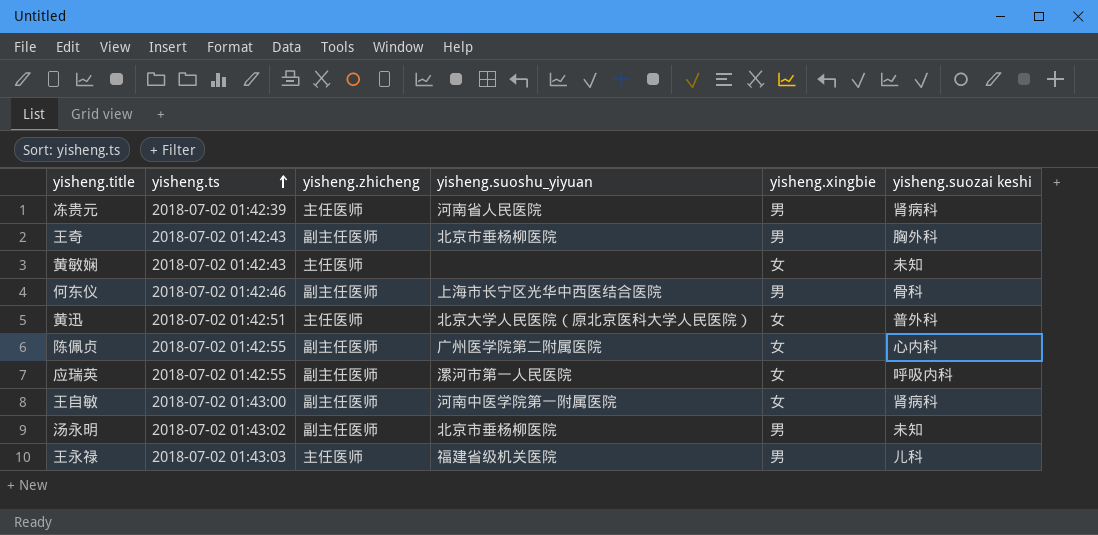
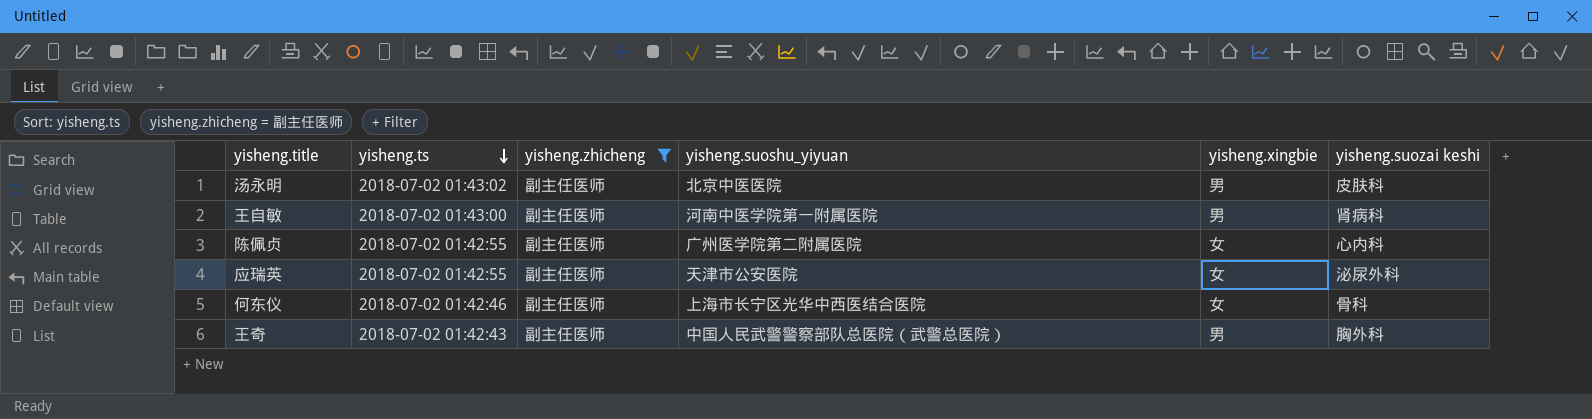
filter: none -> yisheng.zhicheng = 副主任医师
row order: yisheng.ts ascending -> yisheng.ts descending
汤永明 | yisheng.suoshu_yiyuan: 北京市垂杨柳医院 -> 北京中医医院
汤永明 | yisheng.suozai keshi: 未知 -> 皮肤科
王自敏 | yisheng.xingbie: 女 -> 男
应瑞英 | yisheng.suoshu_yiyuan: 漯河市第一人民医院 -> 天津市公安医院
应瑞英 | yisheng.suozai keshi: 呼吸内科 -> 泌尿外科
何东仪 | yisheng.xingbie: 男 -> 女
王奇 | yisheng.suoshu_yiyuan: 北京市垂杨柳医院 -> 中国人民武警警察部队总医院（武警总医院）

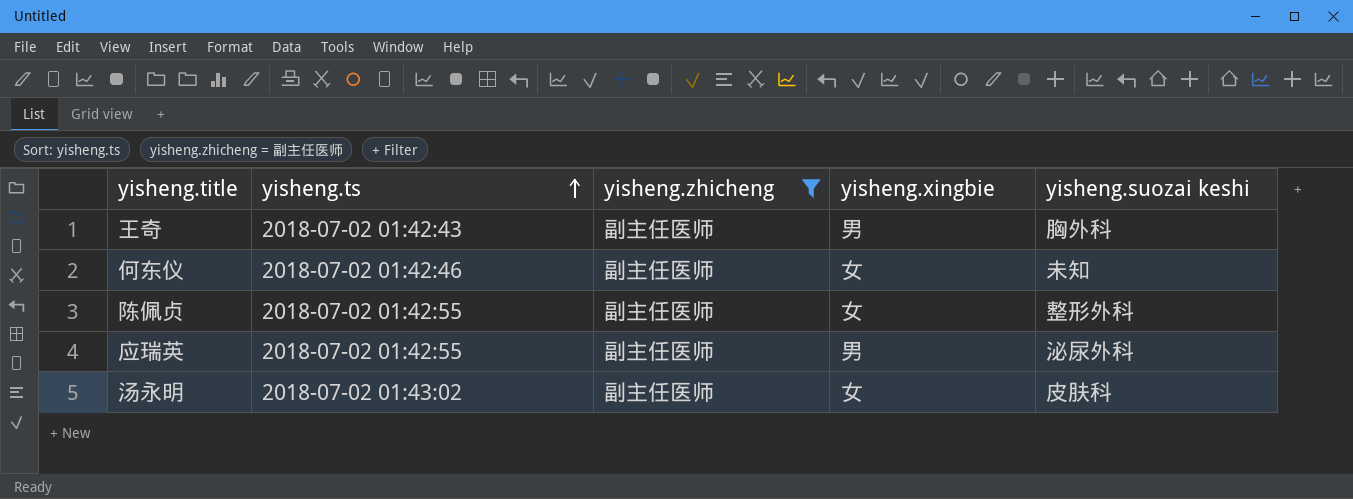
row order: yisheng.ts descending -> yisheng.ts ascending
column yisheng.suoshu_yiyuan | position: 4 -> none
row 王自敏: 2018-07-02 01:43:00 | 副主任医师 | 河南中医学院第一附属医院 | 男 | 肾病科 -> none
何东仪 | yisheng.suozai keshi: 骨科 -> 未知
陈佩贞 | yisheng.suozai keshi: 心内科 -> 整形外科
应瑞英 | yisheng.xingbie: 女 -> 男
汤永明 | yisheng.xingbie: 男 -> 女

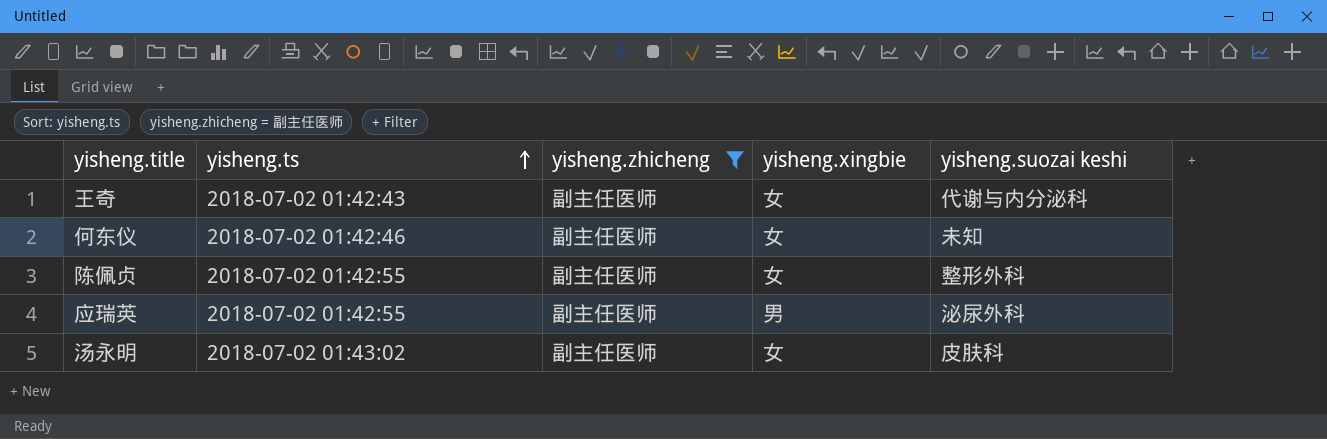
王奇 | yisheng.xingbie: 男 -> 女
王奇 | yisheng.suozai keshi: 胸外科 -> 代谢与内分泌科

